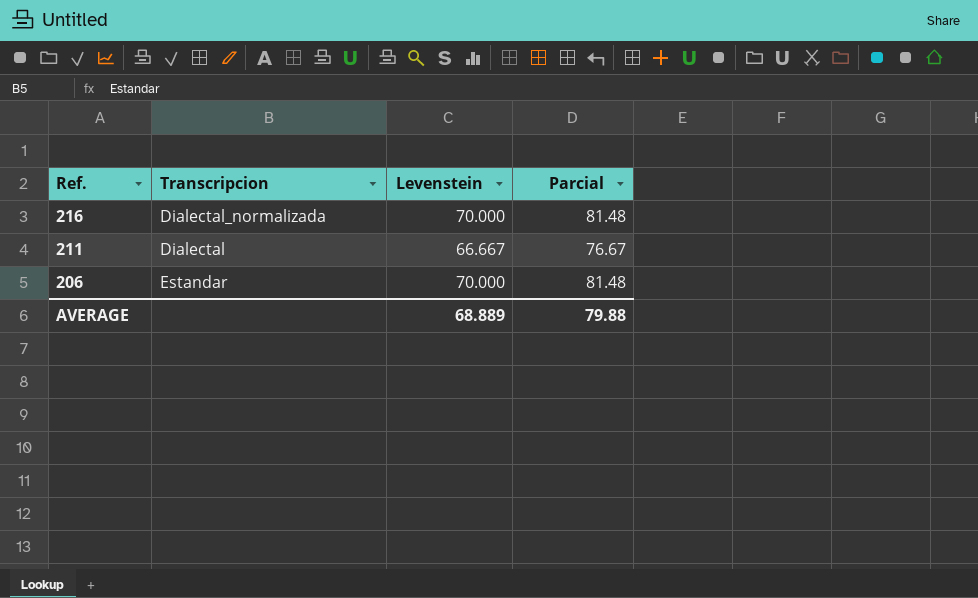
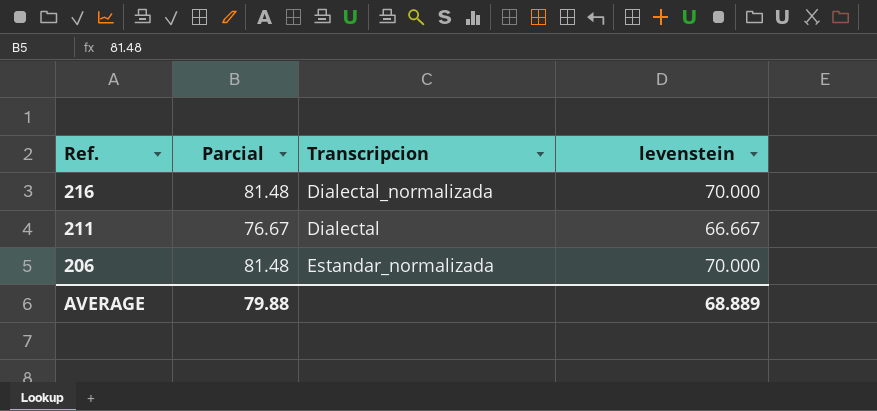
column Parcial | position: 4 -> 2
column name: Levenstein -> levenstein
206 | Transcripcion: Estandar -> Estandar_normalizada

